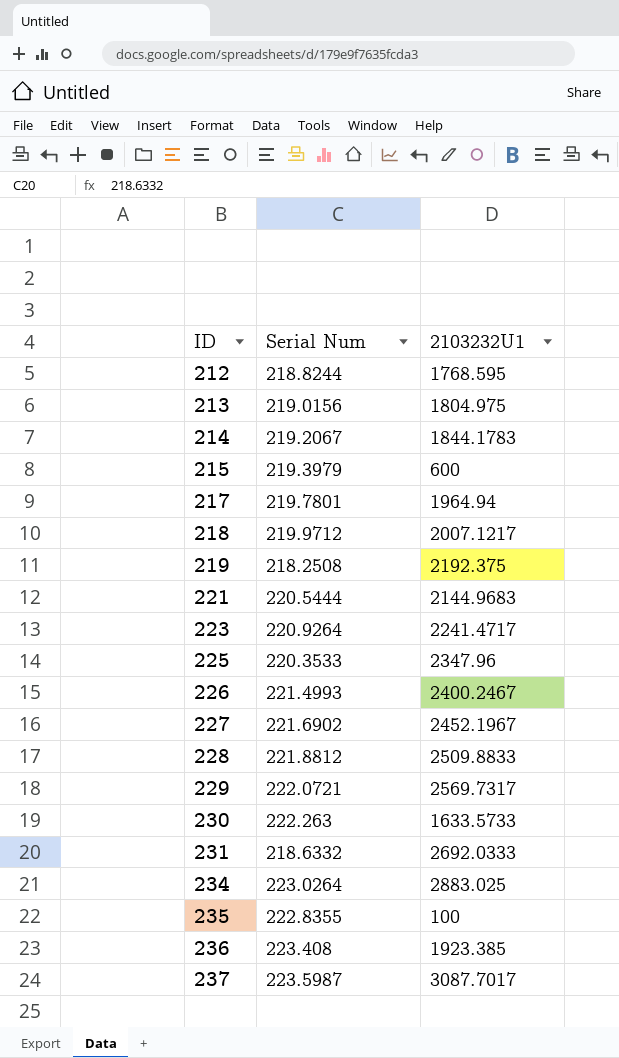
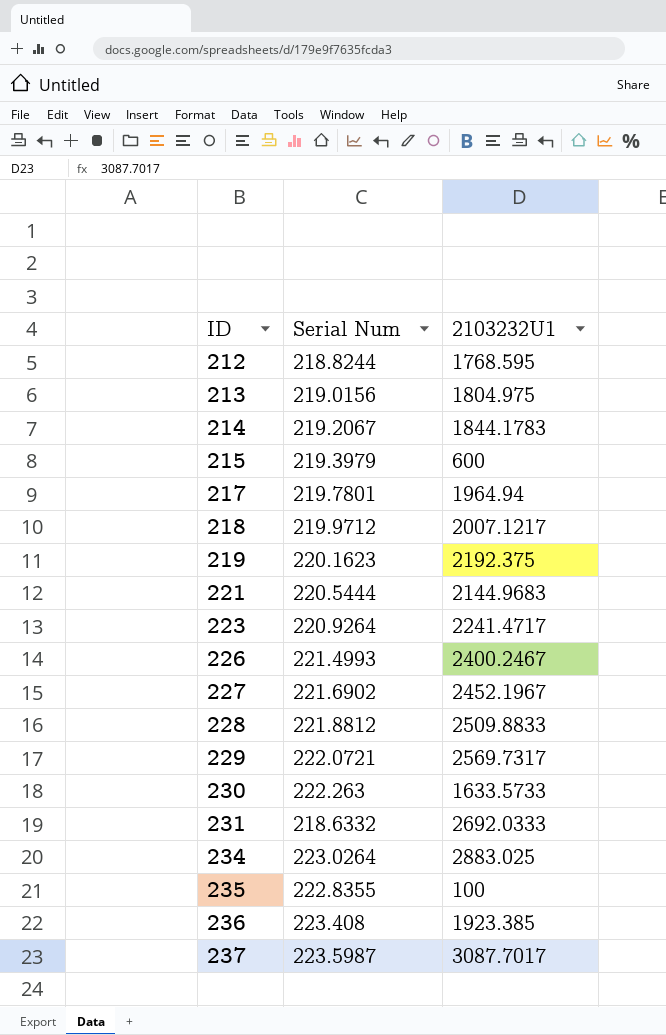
row 225: 220.3533 | 2347.96 -> none
219 | Serial Num: 218.2508 -> 220.1623

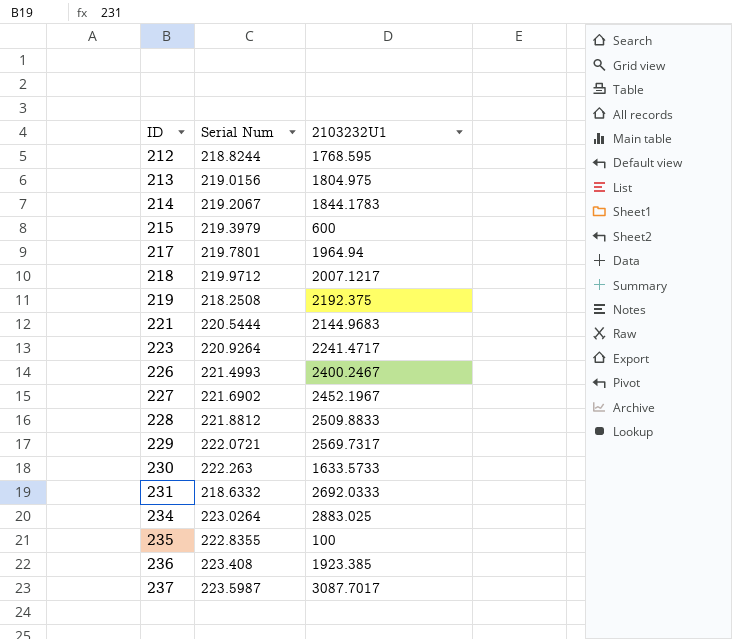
219 | Serial Num: 220.1623 -> 218.2508

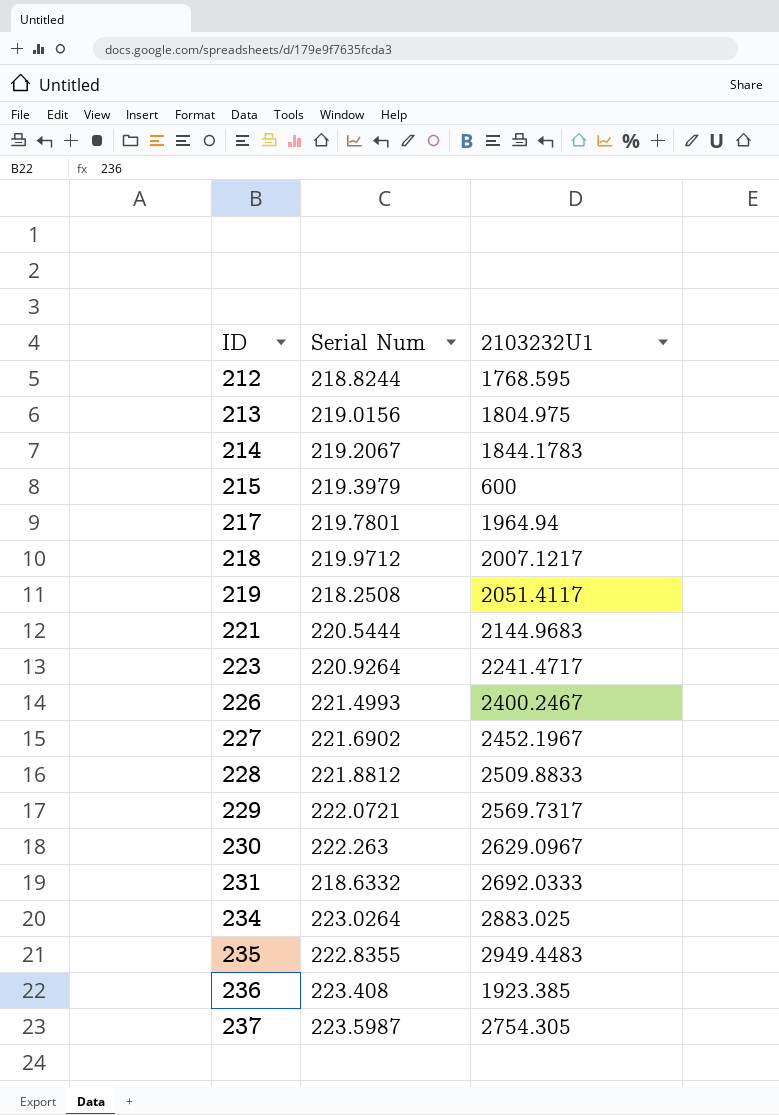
219 | 2103232U1: 2192.375 -> 2051.4117
230 | 2103232U1: 1633.5733 -> 2629.0967
235 | 2103232U1: 100 -> 2949.4483
237 | 2103232U1: 3087.7017 -> 2754.305

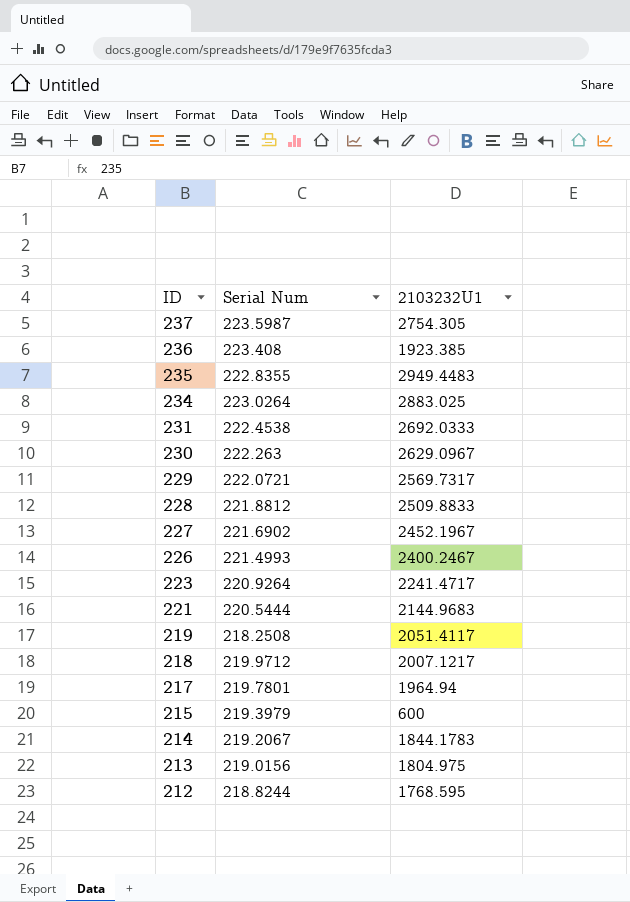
row order: ID ascending -> ID descending
231 | Serial Num: 218.6332 -> 222.4538

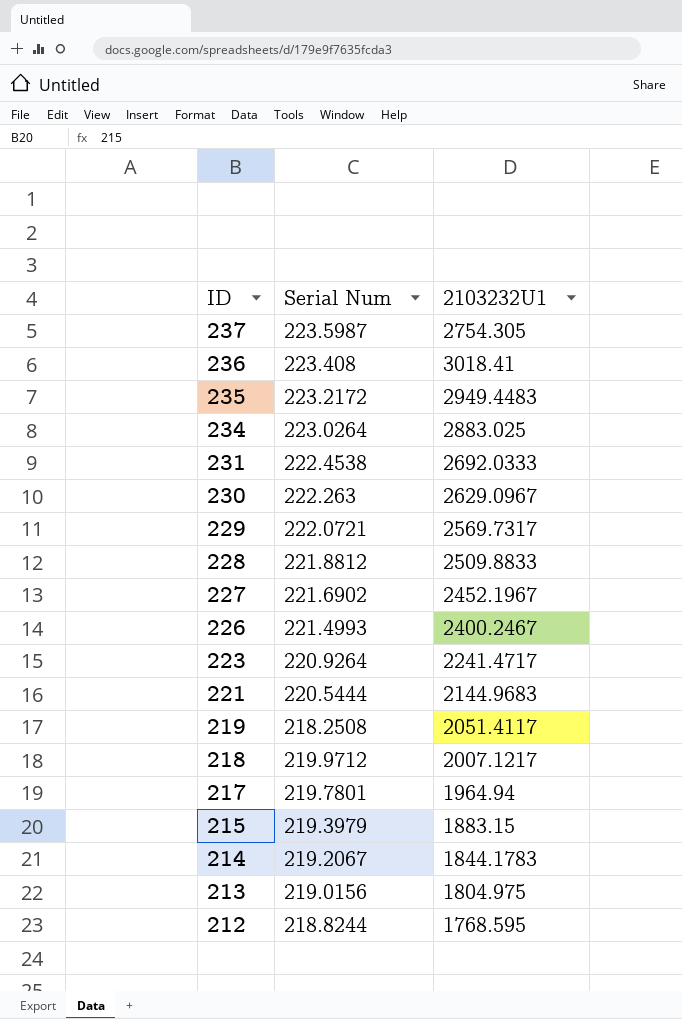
236 | 2103232U1: 1923.385 -> 3018.41
235 | Serial Num: 222.8355 -> 223.2172
215 | 2103232U1: 600 -> 1883.15

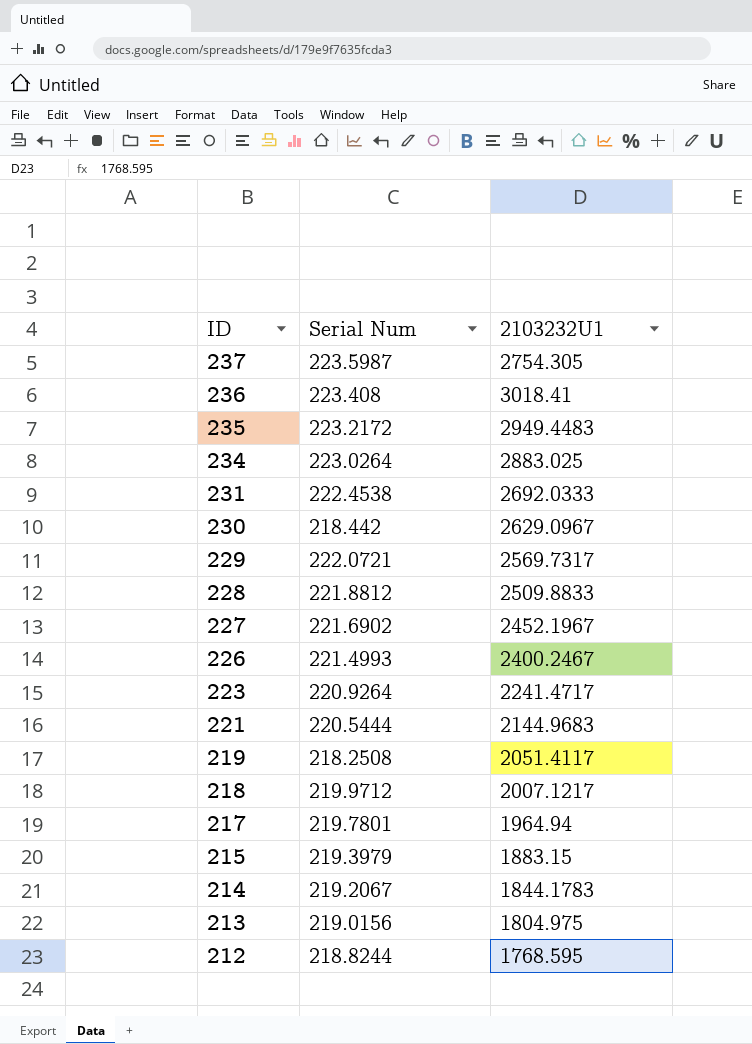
230 | Serial Num: 222.263 -> 218.442

